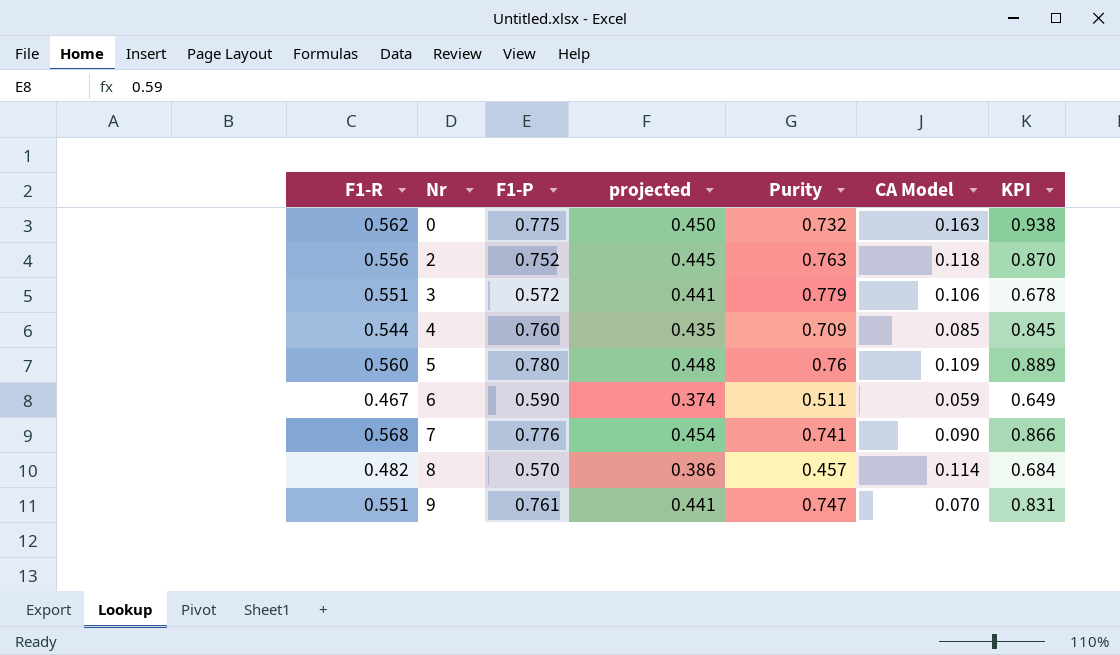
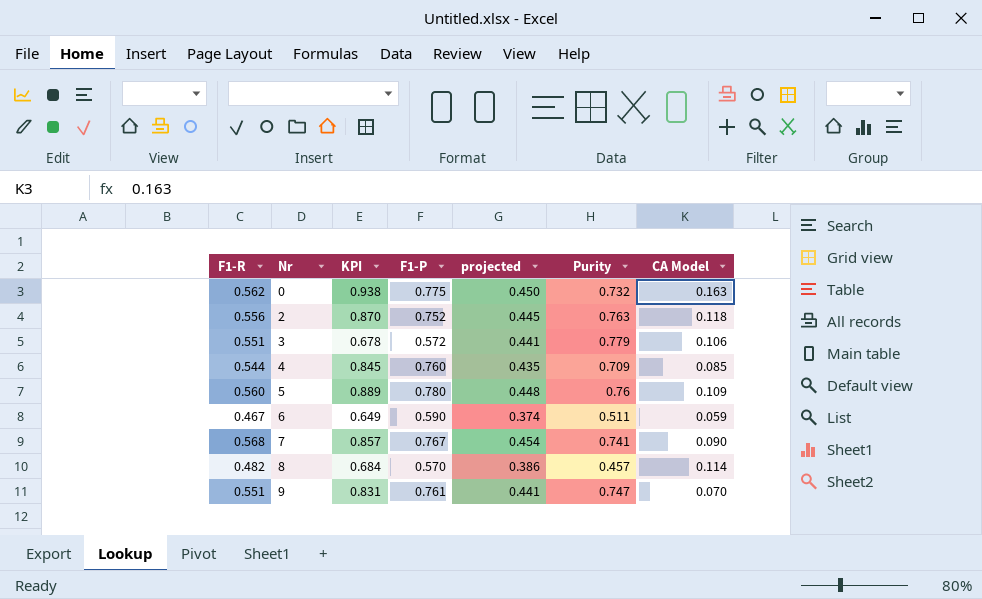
column KPI | position: 7 -> 3
7 | KPI: 0.866 -> 0.857
7 | F1-P: 0.776 -> 0.767

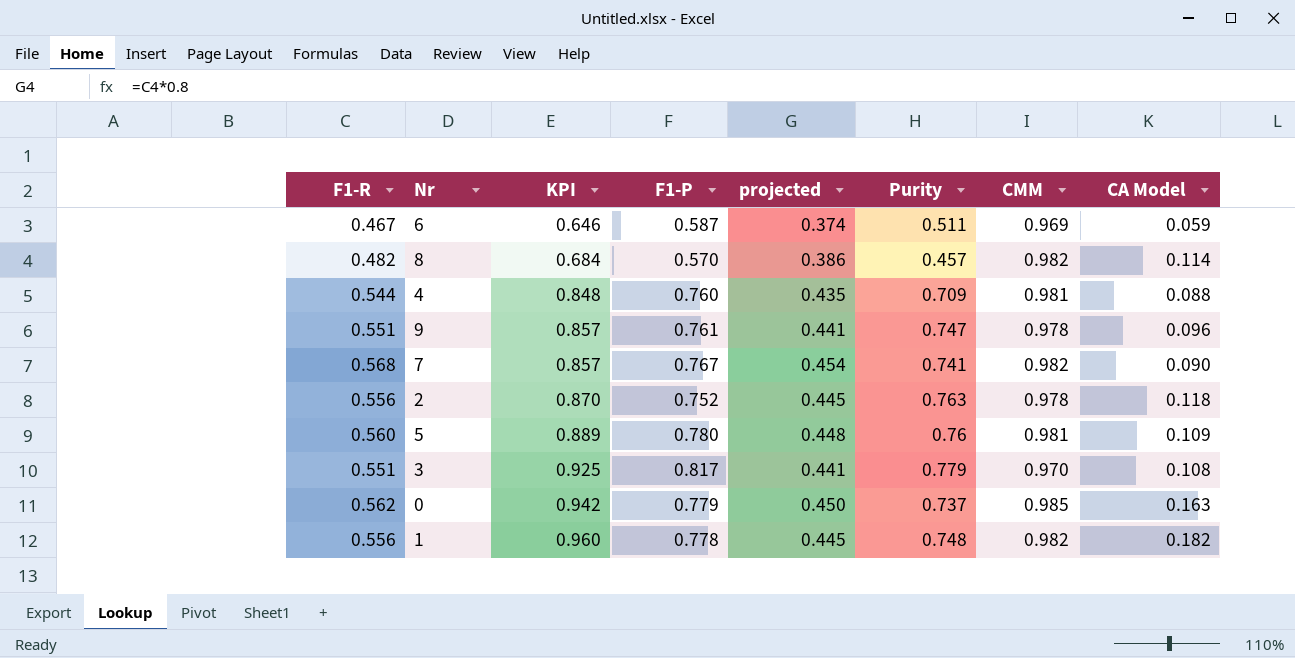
row order: Nr ascending -> KPI ascending
column CMM | position: none -> 7
6 | KPI: 0.649 -> 0.646
6 | F1-P: 0.590 -> 0.587
4 | KPI: 0.845 -> 0.848
4 | CA Model: 0.085 -> 0.088
9 | KPI: 0.831 -> 0.857
9 | CA Model: 0.070 -> 0.096
3 | KPI: 0.678 -> 0.925
3 | F1-P: 0.572 -> 0.817
3 | CA Model: 0.106 -> 0.108
0 | KPI: 0.938 -> 0.942
0 | F1-P: 0.775 -> 0.779
0 | Purity: 0.732 -> 0.737
row 1: none -> 0.556 | 0.960 | 0.778 | 0.445 | 0.748 | 0.982 | 0.182

